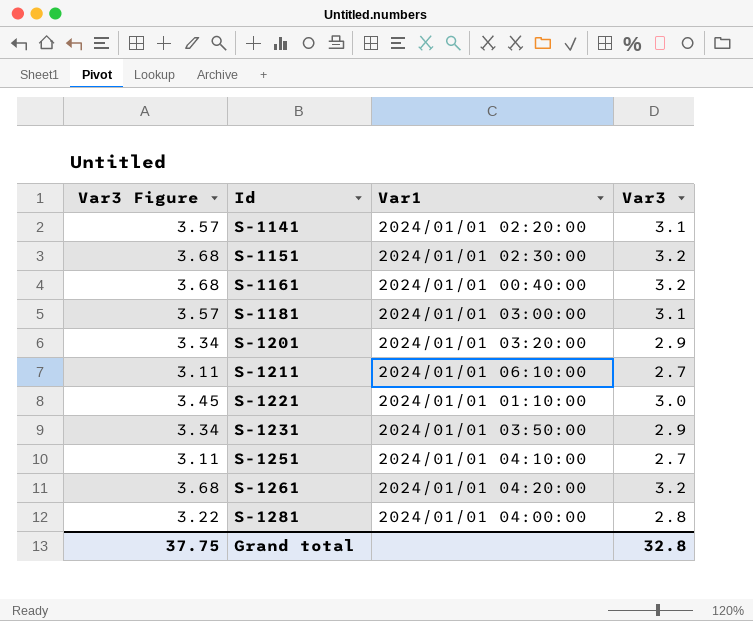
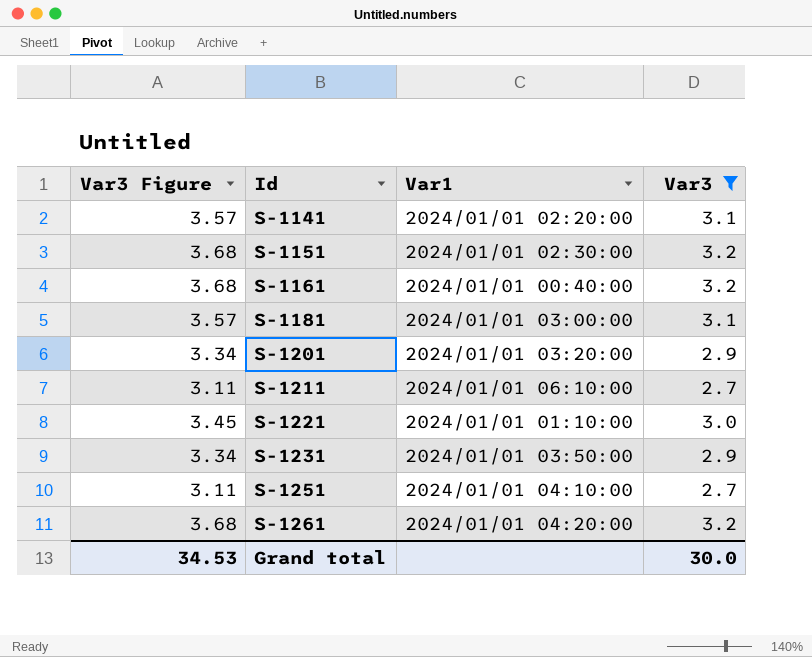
filter: none -> Var3 != 2.8
Grand total | Var3 Figure: 37.75 -> 34.53
Grand total | Var3: 32.8 -> 30.0

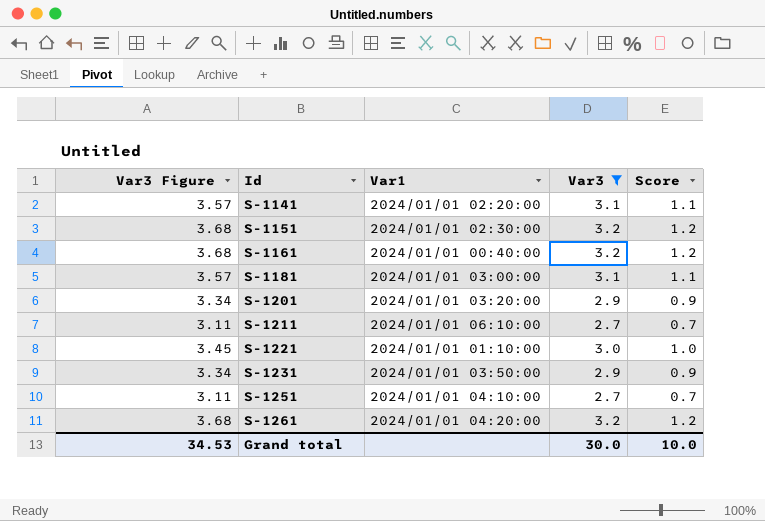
column Score | formula: none -> [Var3] - 2

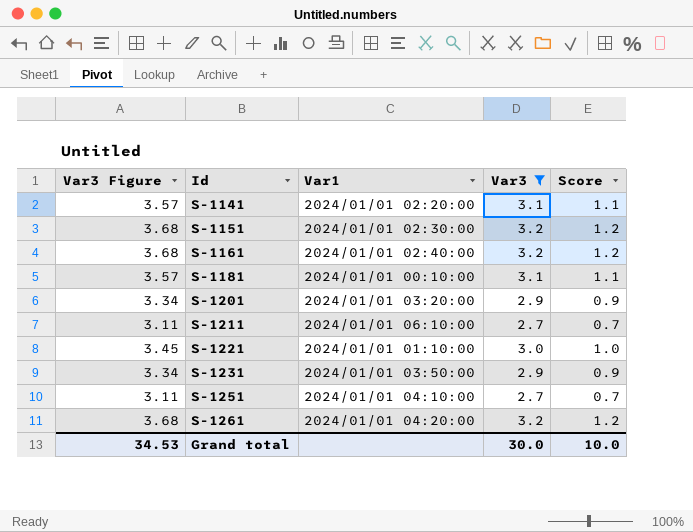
S-1161 | Var1: 2024/01/01 00:40:00 -> 2024/01/01 02:40:00
S-1181 | Var1: 2024/01/01 03:00:00 -> 2024/01/01 00:10:00

